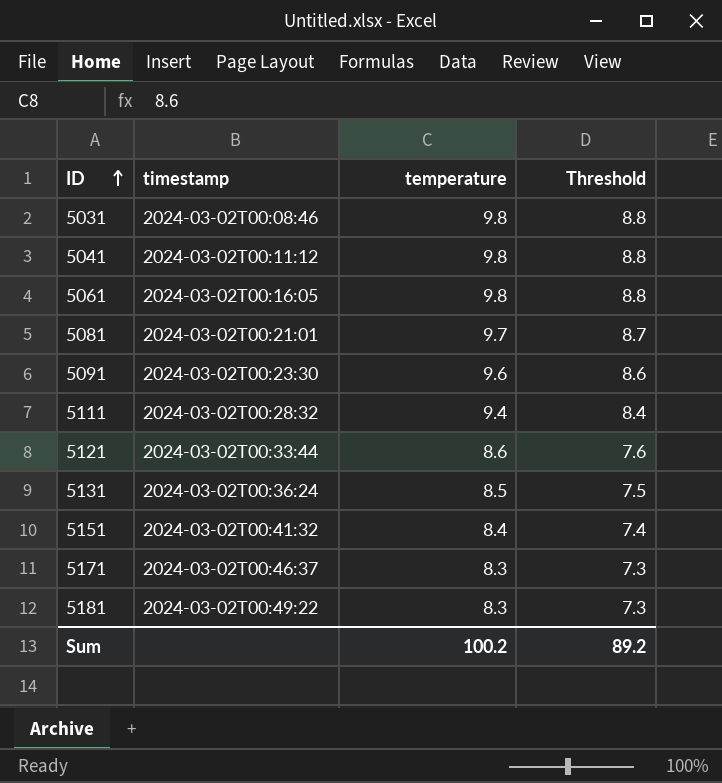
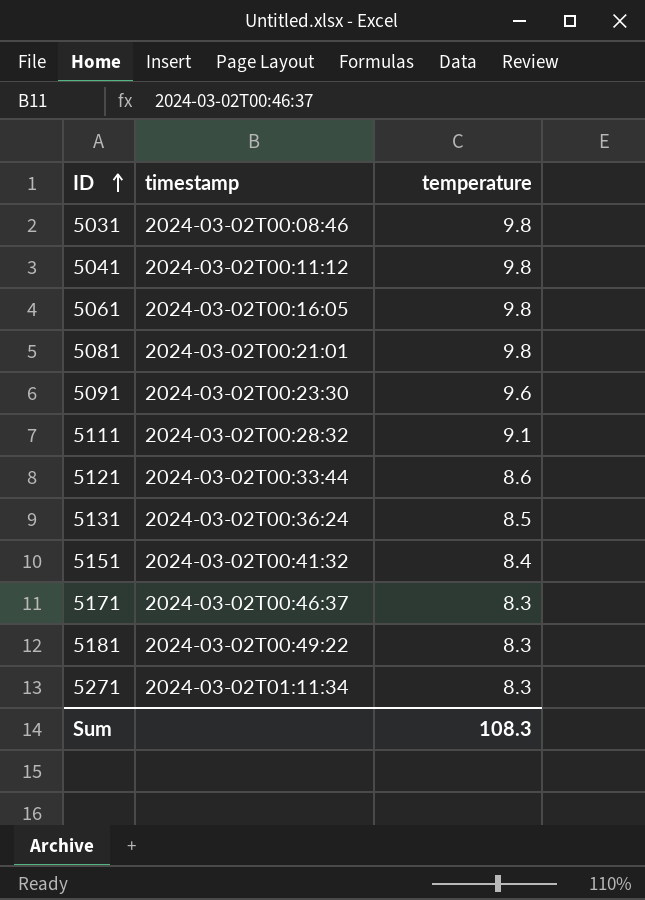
column Threshold | formula: [temperature] - 1 -> none
5081 | temperature: 9.7 -> 9.8
5111 | temperature: 9.4 -> 9.1
row 5271: none -> 2024-03-02T01:11:34 | 8.3
Sum | temperature: 100.2 -> 108.3

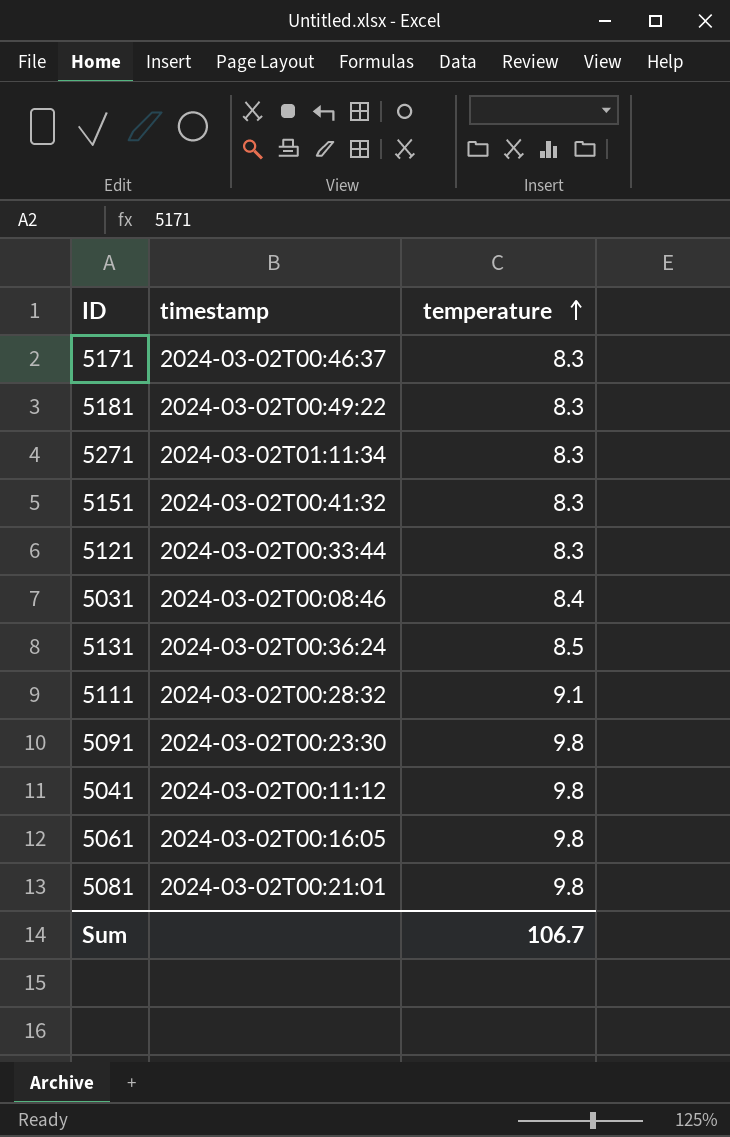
row order: ID ascending -> temperature ascending
5151 | temperature: 8.4 -> 8.3
5121 | temperature: 8.6 -> 8.3
5031 | temperature: 9.8 -> 8.4
5091 | temperature: 9.6 -> 9.8
Sum | temperature: 108.3 -> 106.7

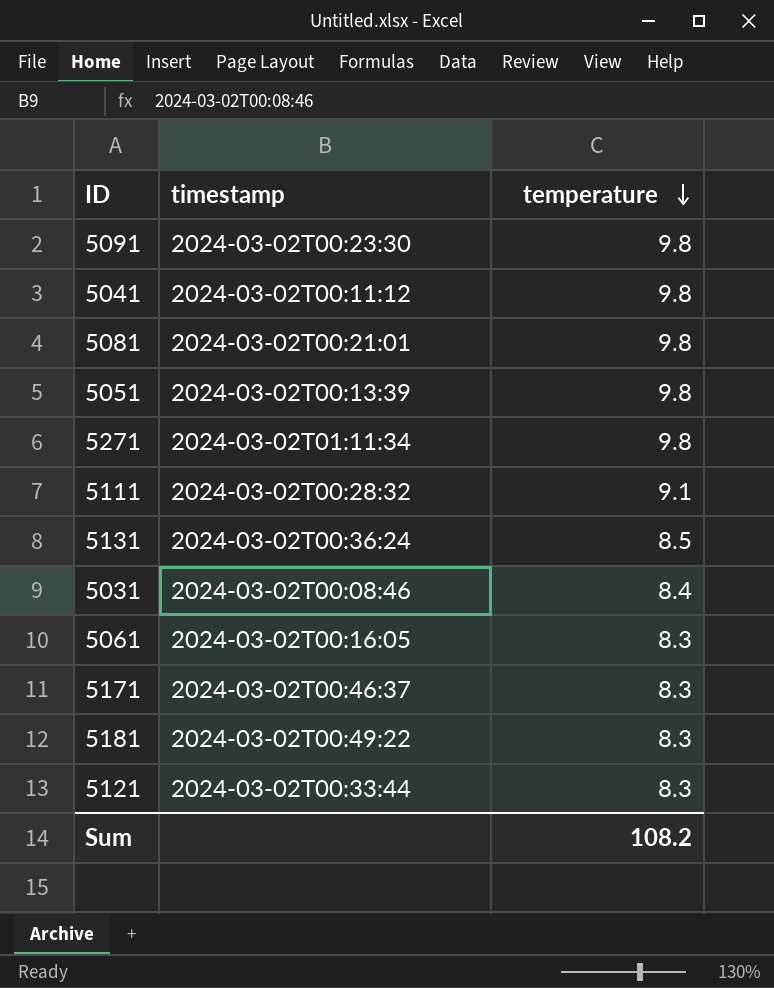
row order: temperature ascending -> temperature descending
row 5151: 2024-03-02T00:41:32 | 8.3 -> none
row 5051: none -> 2024-03-02T00:13:39 | 9.8
5271 | temperature: 8.3 -> 9.8
5061 | temperature: 9.8 -> 8.3
Sum | temperature: 106.7 -> 108.2

